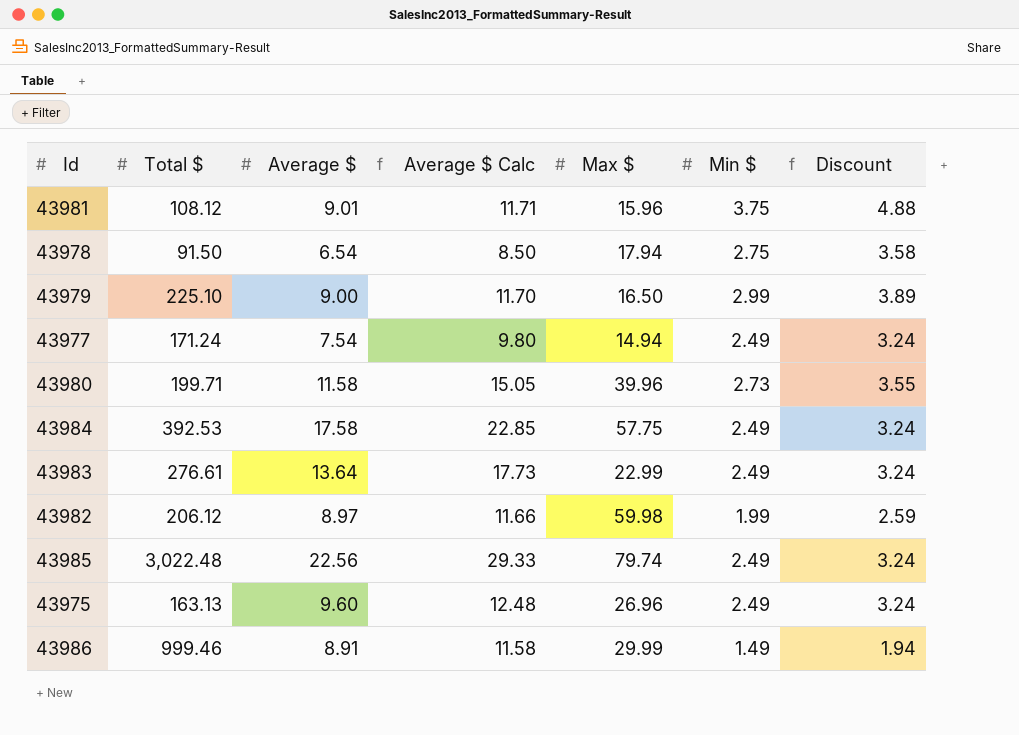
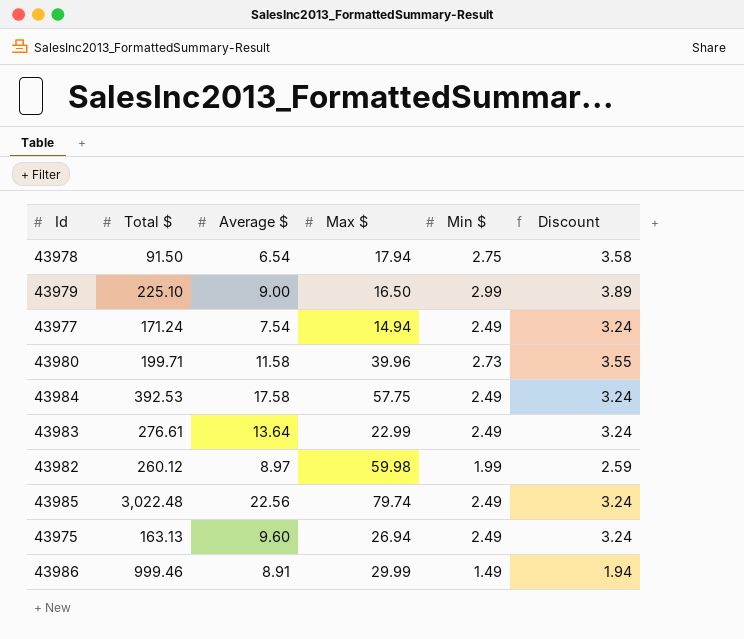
column Average $ Calc | formula: [Average $] * 1.3 -> none
row 43981: 108.12 | 9.01 | 11.71 | 15.96 | 3.75 | 4.88 -> none
43982 | Total $: 206.12 -> 260.12
43975 | Max $: 26.96 -> 26.94

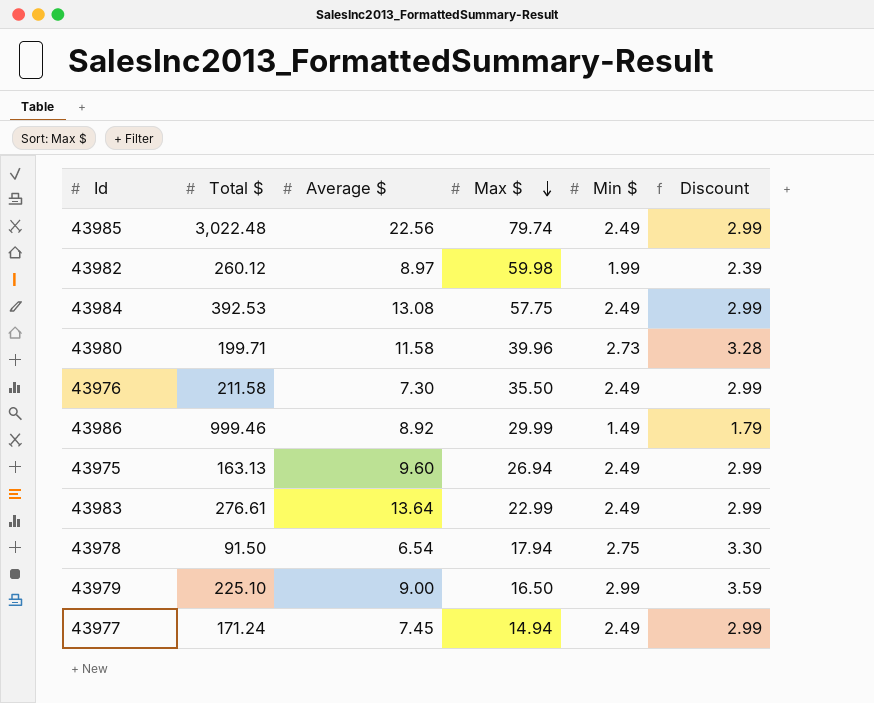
row order: none -> Max $ descending
column Discount | formula: [Min $] * 1.3 -> [Min $] * 1.2
43984 | Average $: 17.58 -> 13.08
row 43976: none -> 211.58 | 7.30 | 35.50 | 2.49 | 2.99
43986 | Average $: 8.91 -> 8.92
43977 | Average $: 7.54 -> 7.45

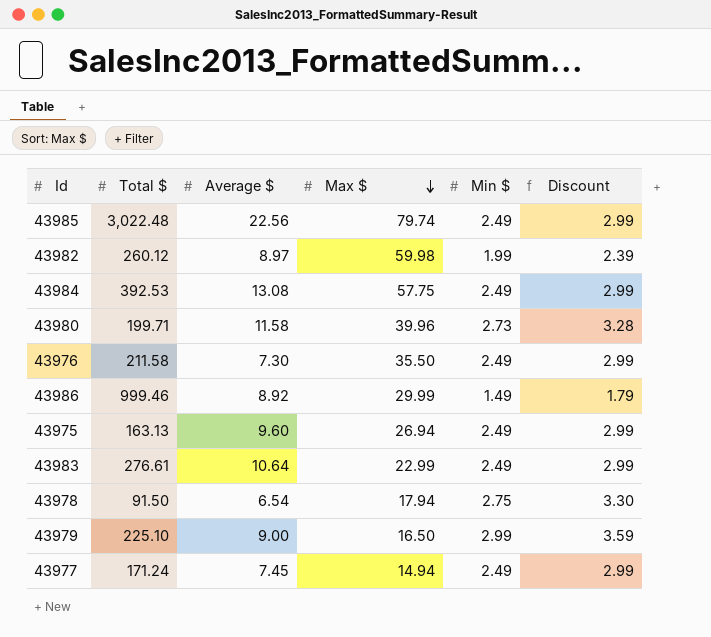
43983 | Average $: 13.64 -> 10.64

